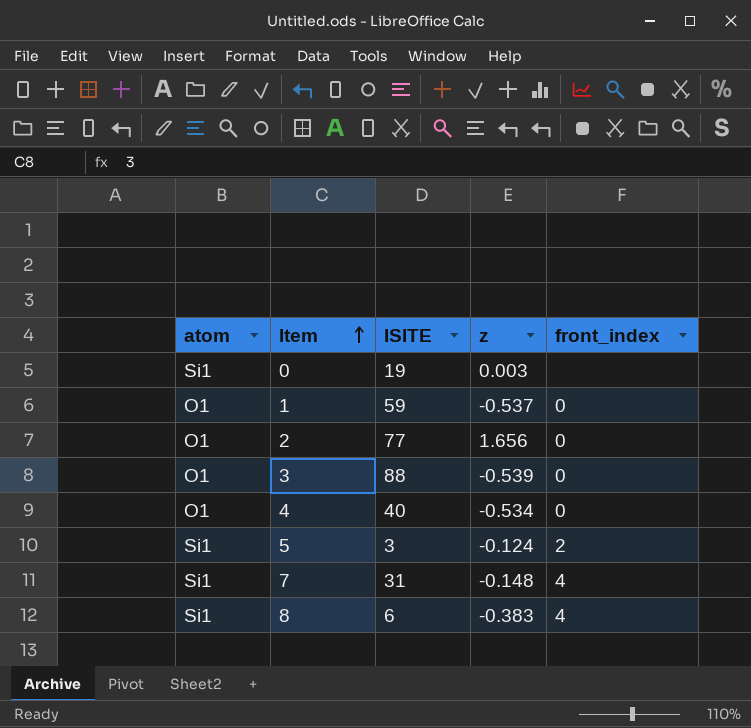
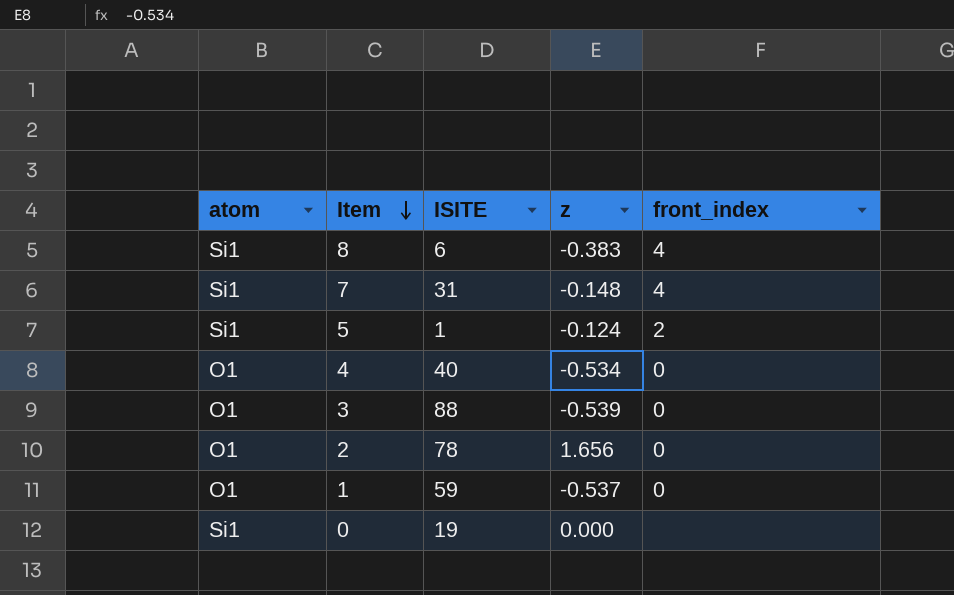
row order: Item ascending -> Item descending
5 | ISITE: 3 -> 1
2 | ISITE: 77 -> 78
0 | z: 0.003 -> 0.000

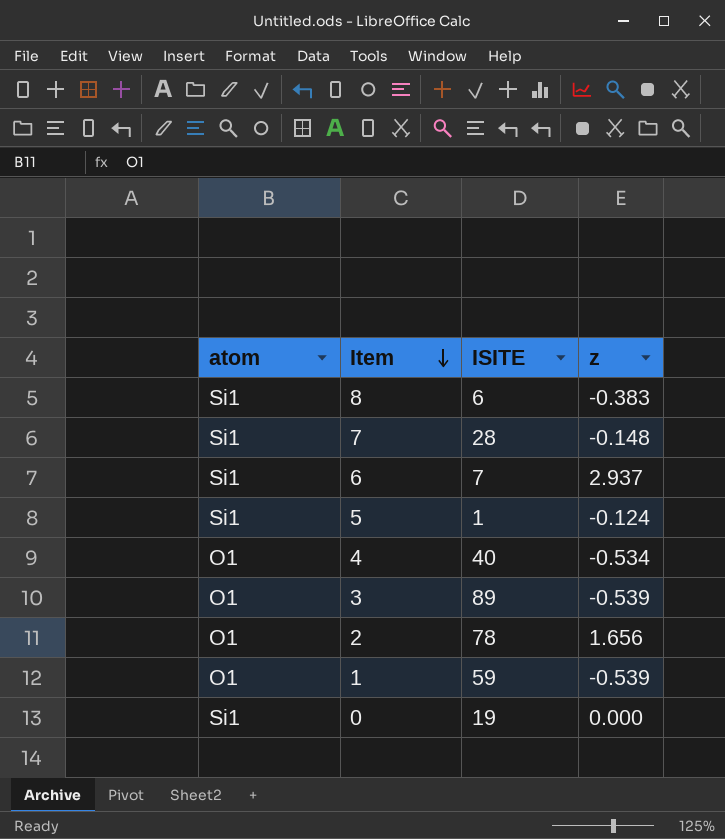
column front_index | position: 5 -> none
7 | ISITE: 31 -> 28
row 6: none -> Si1 | 7 | 2.937
3 | ISITE: 88 -> 89
1 | z: -0.537 -> -0.539

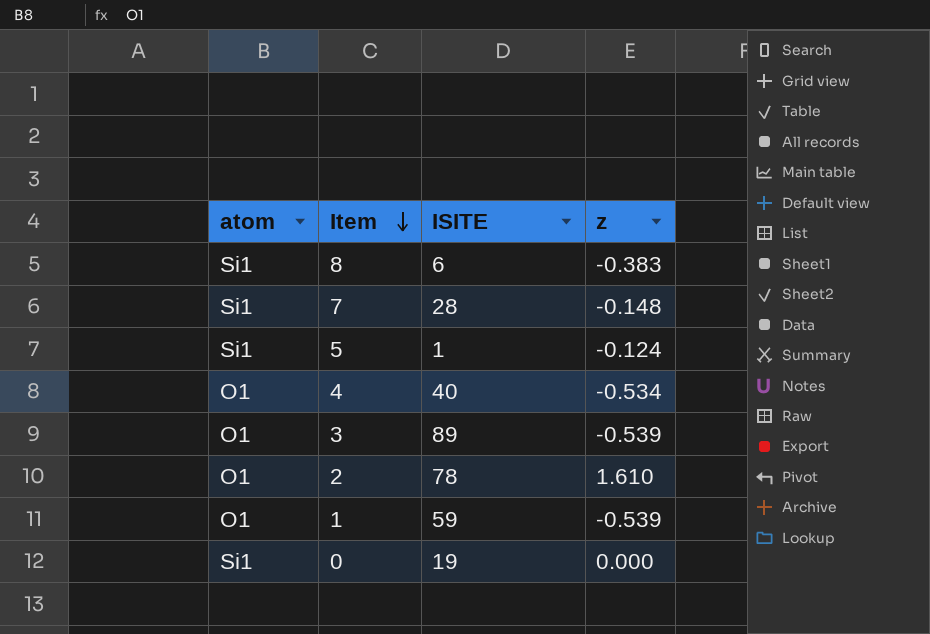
row 6: Si1 | 7 | 2.937 -> none
2 | z: 1.656 -> 1.610

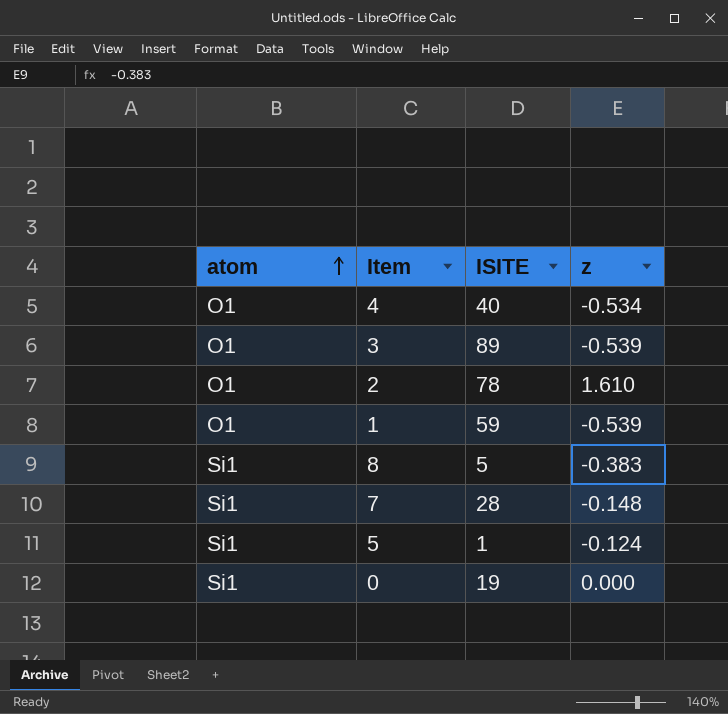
row order: Item descending -> atom ascending
8 | ISITE: 6 -> 5

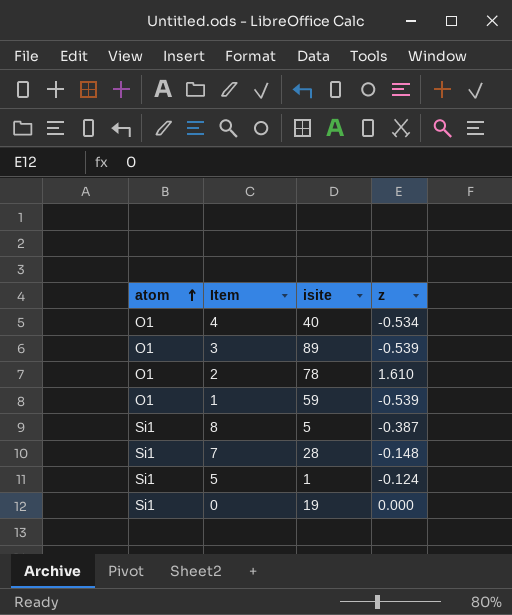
column name: ISITE -> isite
8 | z: -0.383 -> -0.387

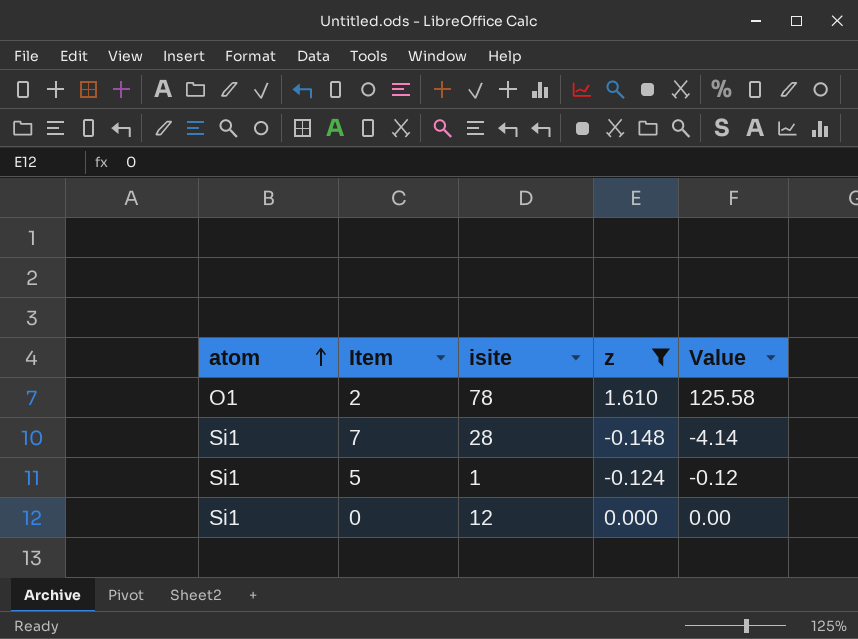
filter: none -> z >= -0.148
column Value | formula: none -> [isite] * [z]
0 | isite: 19 -> 12

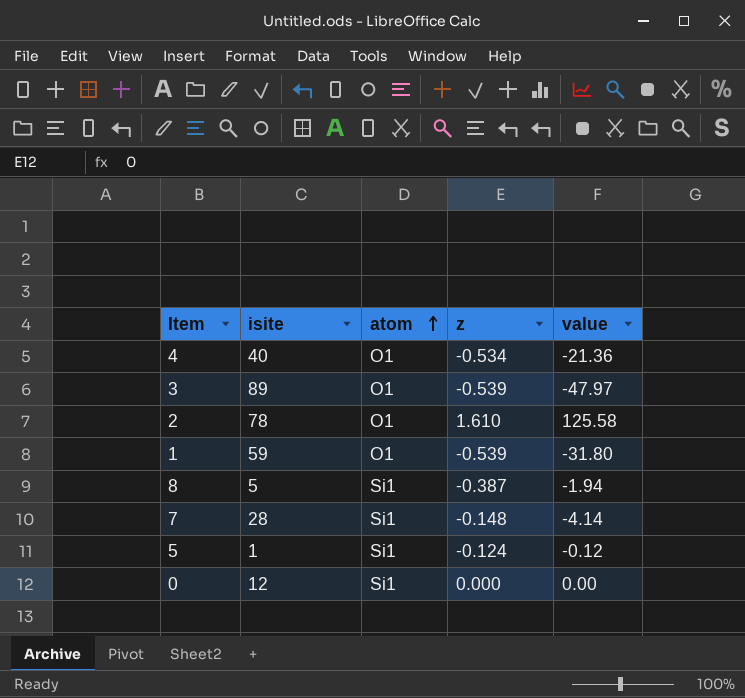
filter: z >= -0.148 -> none
column atom | position: 1 -> 3
column name: Value -> value

